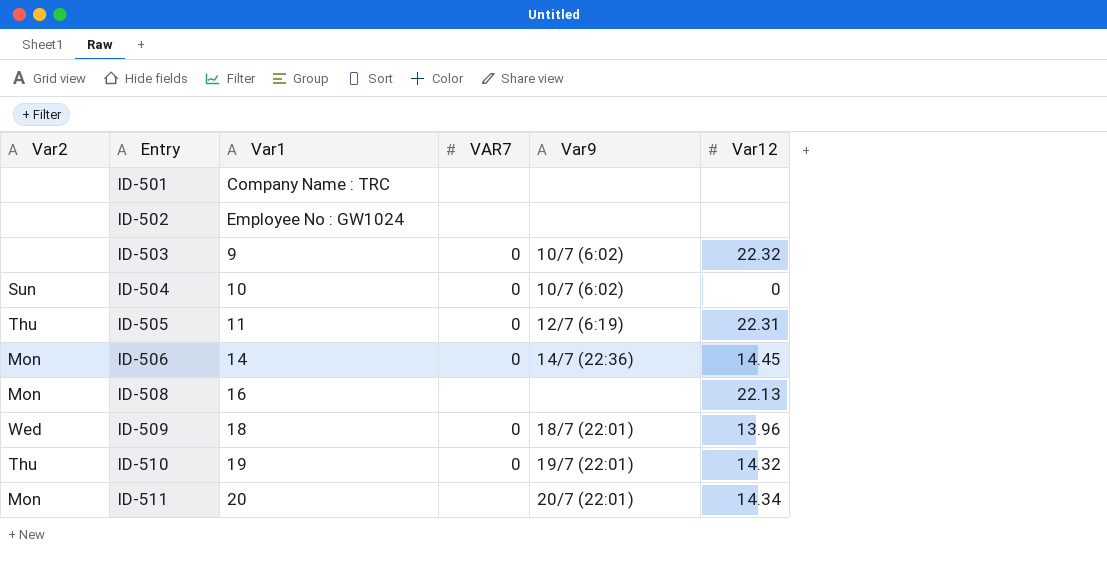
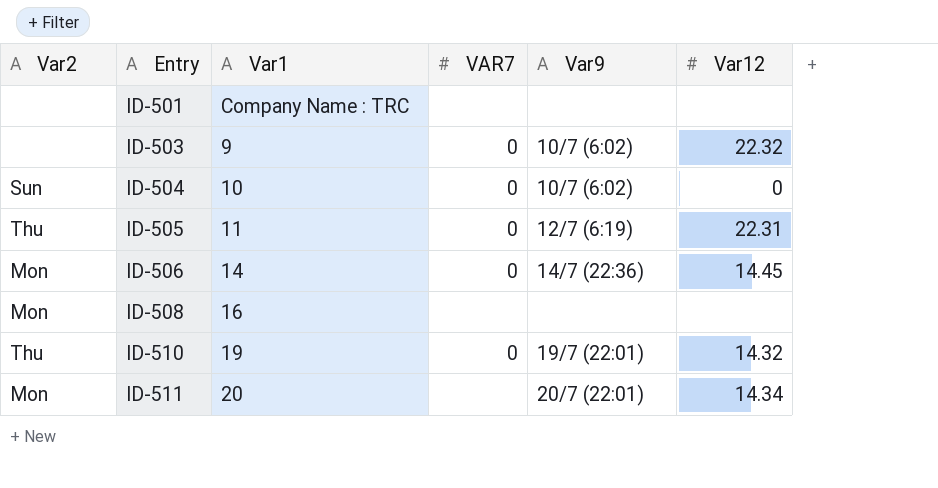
row ID-502: none | Employee No : GW1024 | none | none | none -> none
row ID-509: Wed | 18 | 0 | 18/7 (22:01) | 13.96 -> none
ID-508 | Var12: 22.13 -> none

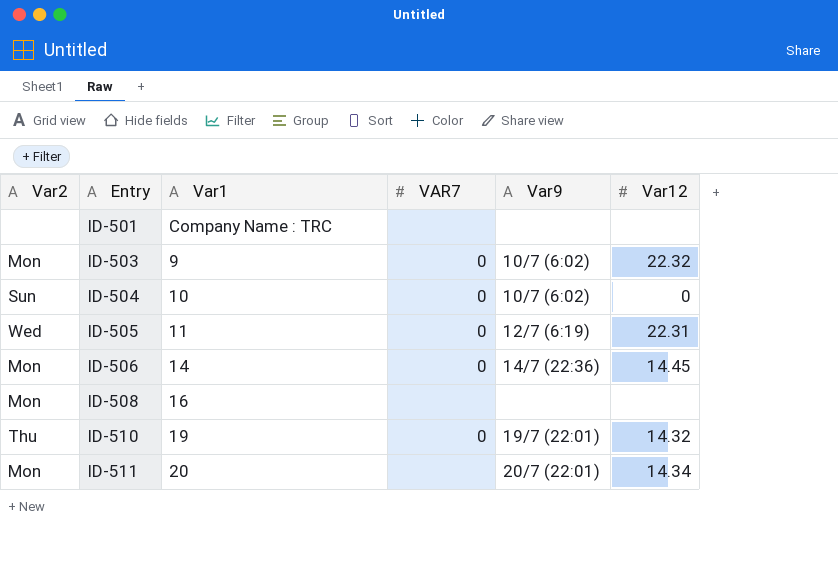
ID-503 | Var2: none -> Mon
ID-505 | Var2: Thu -> Wed

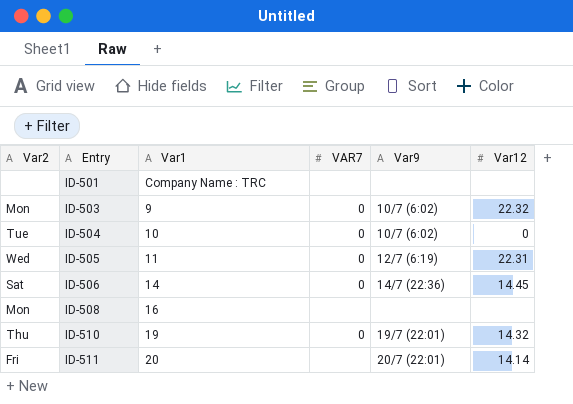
ID-504 | Var2: Sun -> Tue
ID-506 | Var2: Mon -> Sat
ID-511 | Var2: Mon -> Fri
ID-511 | Var12: 14.34 -> 14.14

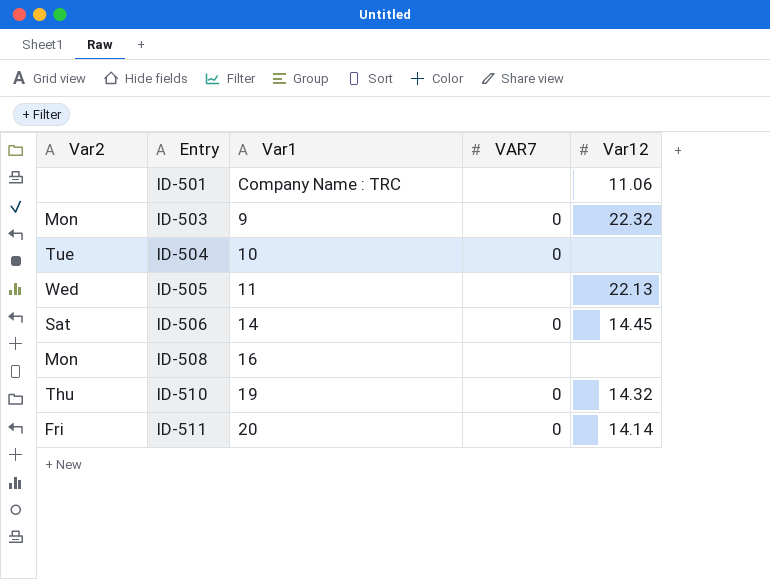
column Var9 | position: 5 -> none
ID-501 | Var12: none -> 11.06
ID-504 | Var12: 0 -> none
ID-505 | VAR7: 0 -> none
ID-505 | Var12: 22.31 -> 22.13
ID-511 | VAR7: none -> 0

